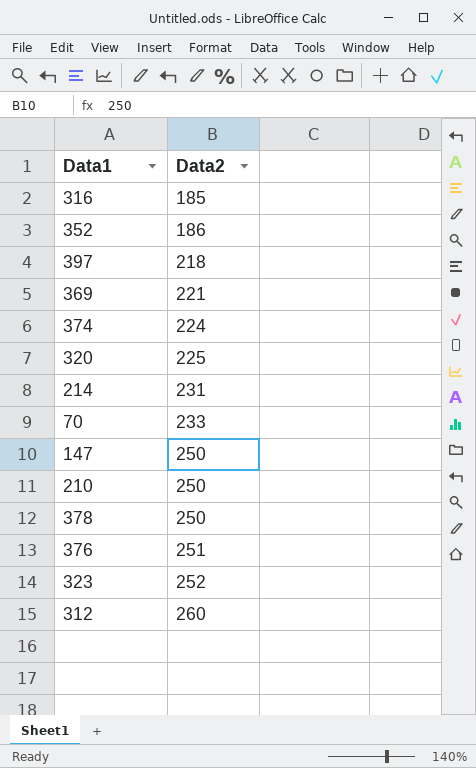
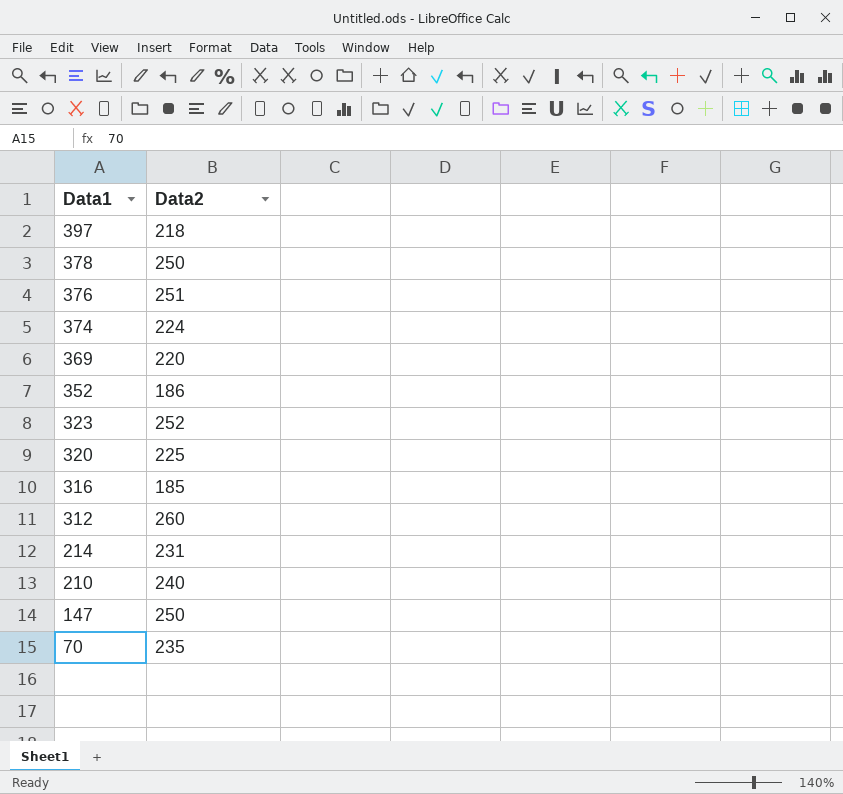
row order: Data2 ascending -> Data1 descending
369 | Data2: 221 -> 220
210 | Data2: 250 -> 240
70 | Data2: 233 -> 235

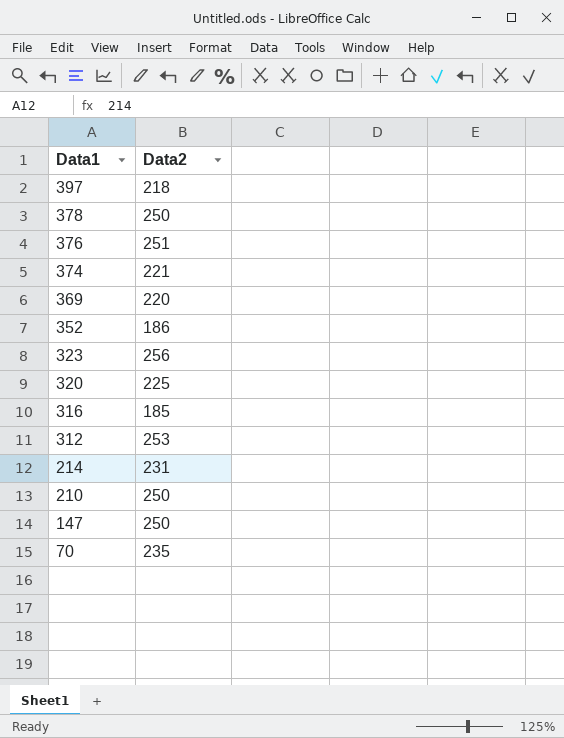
374 | Data2: 224 -> 221
323 | Data2: 252 -> 256
312 | Data2: 260 -> 253
210 | Data2: 240 -> 250

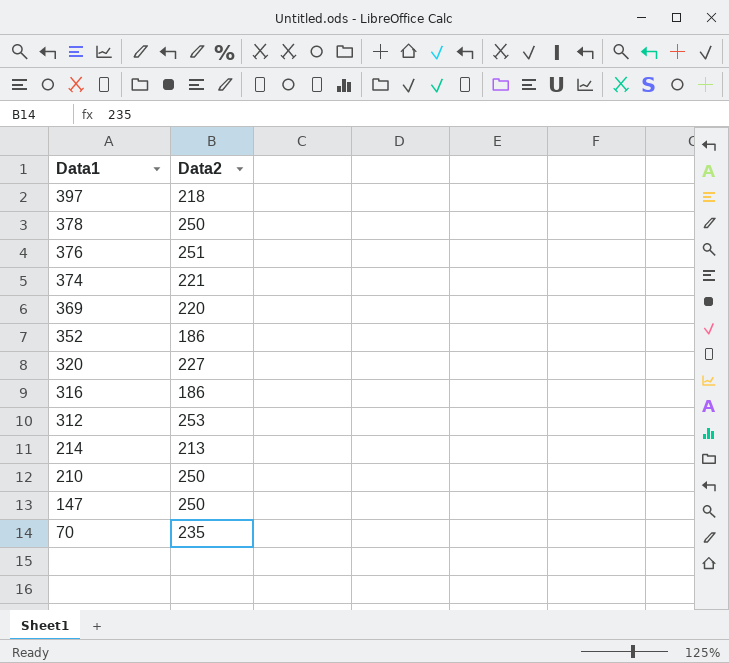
row 323: 256 -> none
320 | Data2: 225 -> 227
316 | Data2: 185 -> 186
214 | Data2: 231 -> 213

